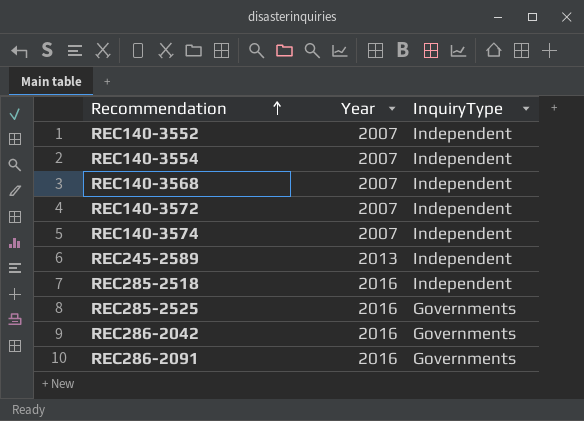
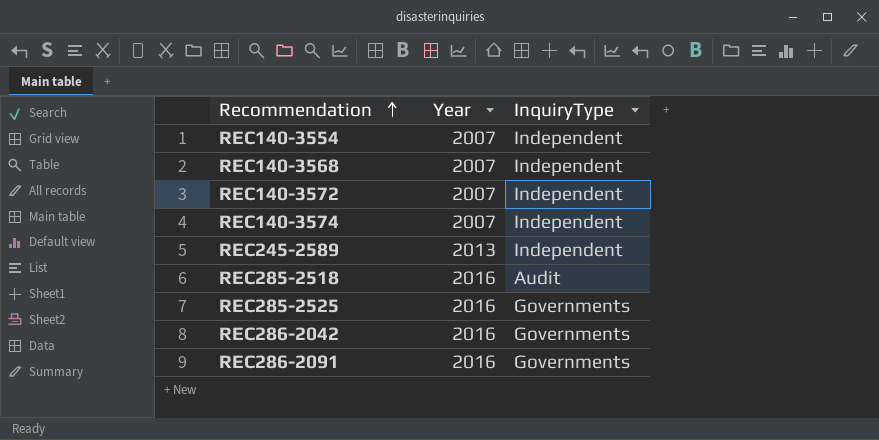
row REC140-3552: 2007 | Independent -> none
REC285-2518 | InquiryType: Independent -> Audit

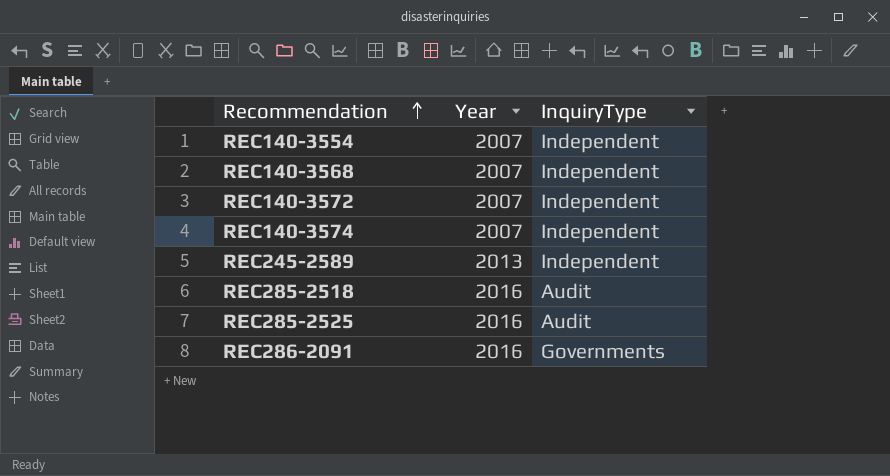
row REC286-2042: 2016 | Governments -> none
REC285-2525 | InquiryType: Governments -> Audit

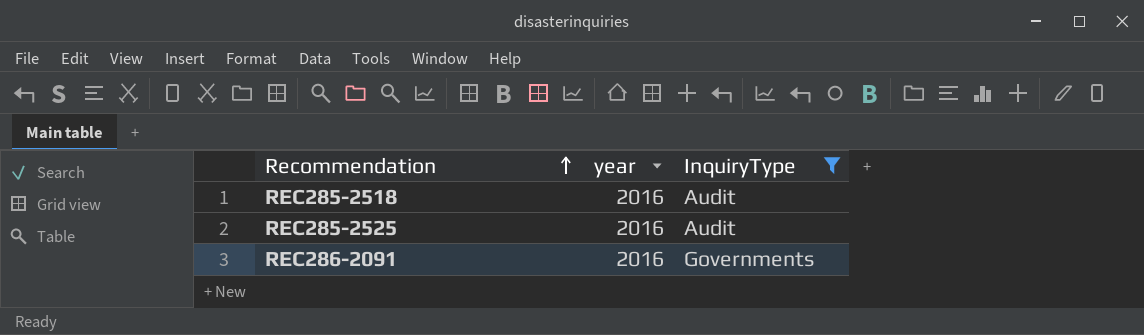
filter: none -> InquiryType != Independent
column name: Year -> year

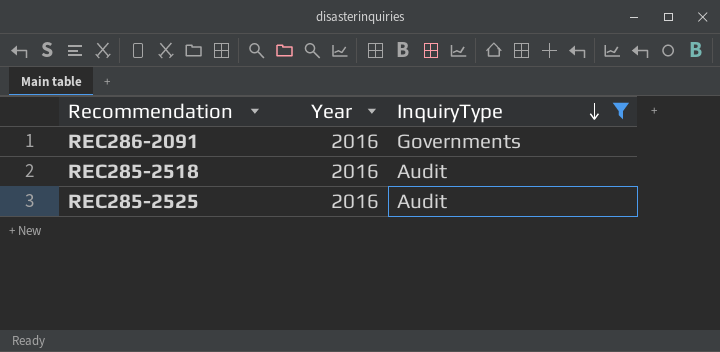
row order: Recommendation ascending -> InquiryType descending
column name: year -> Year

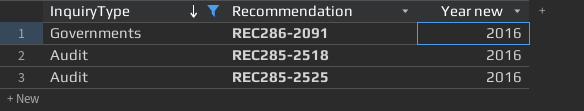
column InquiryType | position: 3 -> 1
column name: Year -> Year new

